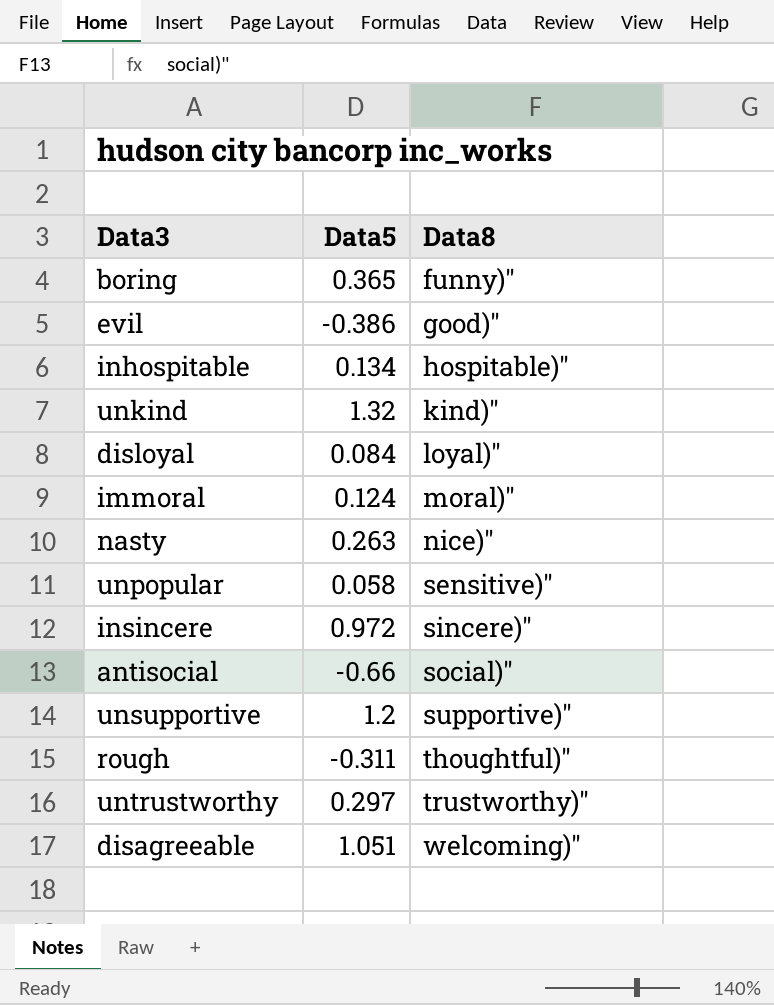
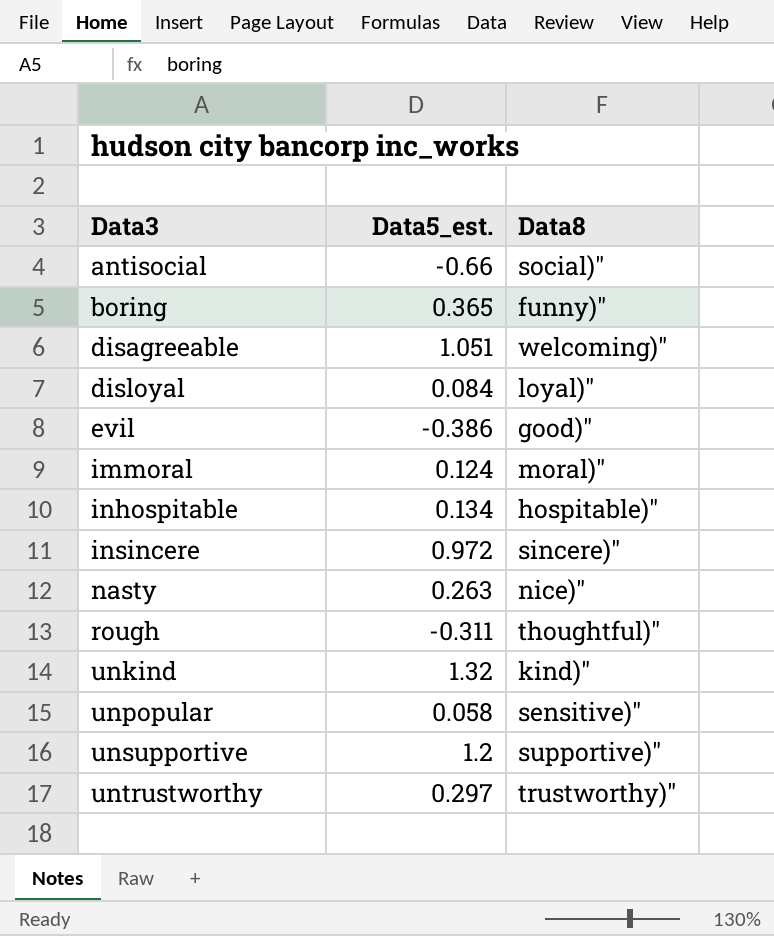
row order: Data8 ascending -> Data3 ascending
column name: Data5 -> Data5_est.

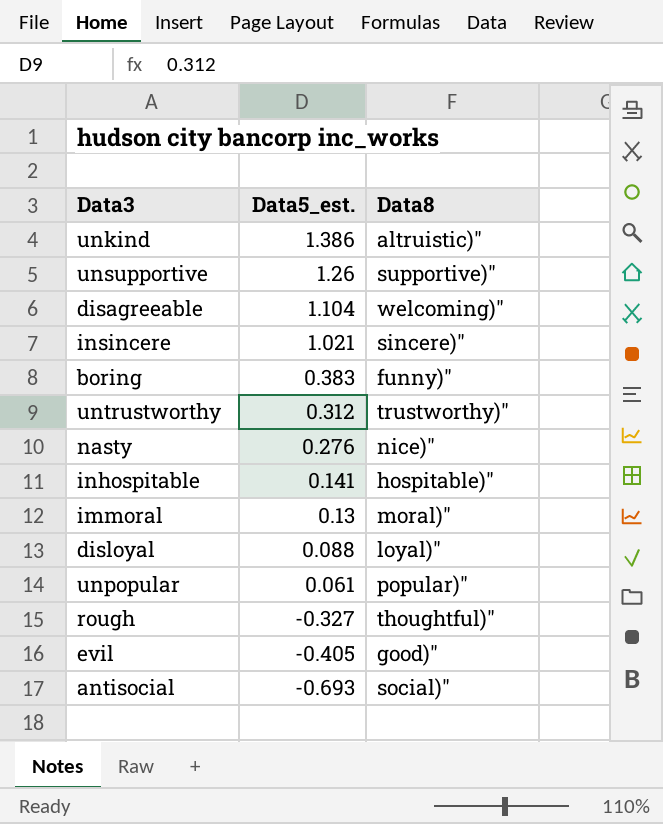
row order: Data3 ascending -> Data5_est. descending
unkind | Data5_est.: 1.32 -> 1.386
unkind | Data8: kind)" -> altruistic)"
unsupportive | Data5_est.: 1.2 -> 1.26
disagreeable | Data5_est.: 1.051 -> 1.104
insincere | Data5_est.: 0.972 -> 1.021
boring | Data5_est.: 0.365 -> 0.383
untrustworthy | Data5_est.: 0.297 -> 0.312
nasty | Data5_est.: 0.263 -> 0.276
inhospitable | Data5_est.: 0.134 -> 0.141
immoral | Data5_est.: 0.124 -> 0.13
disloyal | Data5_est.: 0.084 -> 0.088
unpopular | Data5_est.: 0.058 -> 0.061
unpopular | Data8: sensitive)" -> popular)"
rough | Data5_est.: -0.311 -> -0.327
evil | Data5_est.: -0.386 -> -0.405
antisocial | Data5_est.: -0.66 -> -0.693

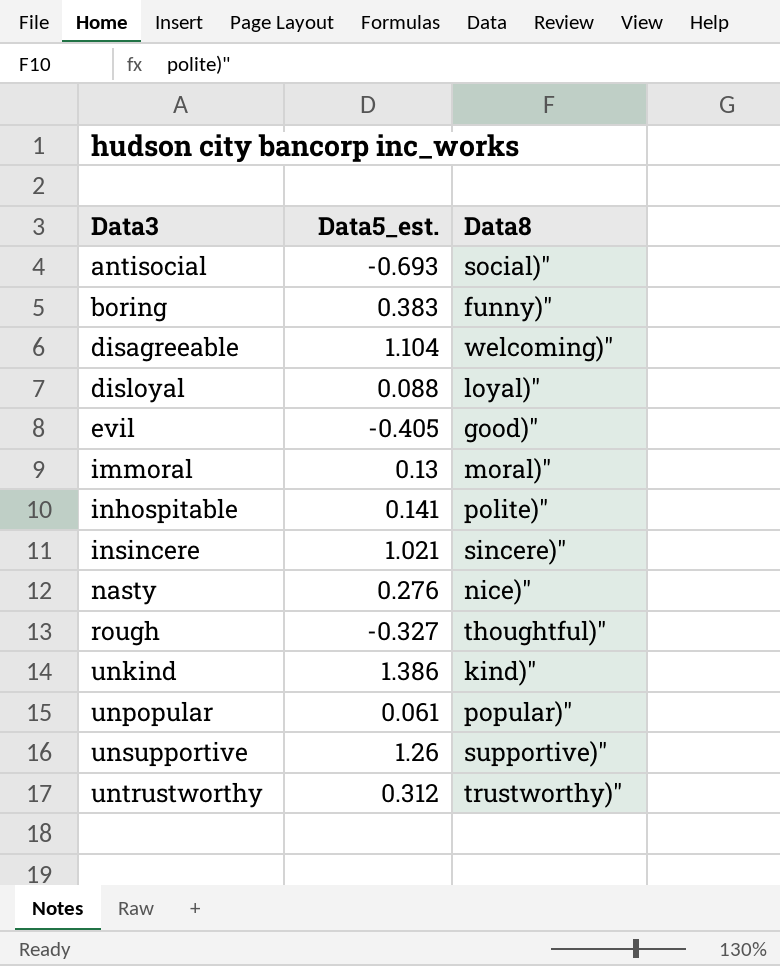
row order: Data5_est. descending -> Data3 ascending
inhospitable | Data8: hospitable)" -> polite)"
unkind | Data8: altruistic)" -> kind)"

